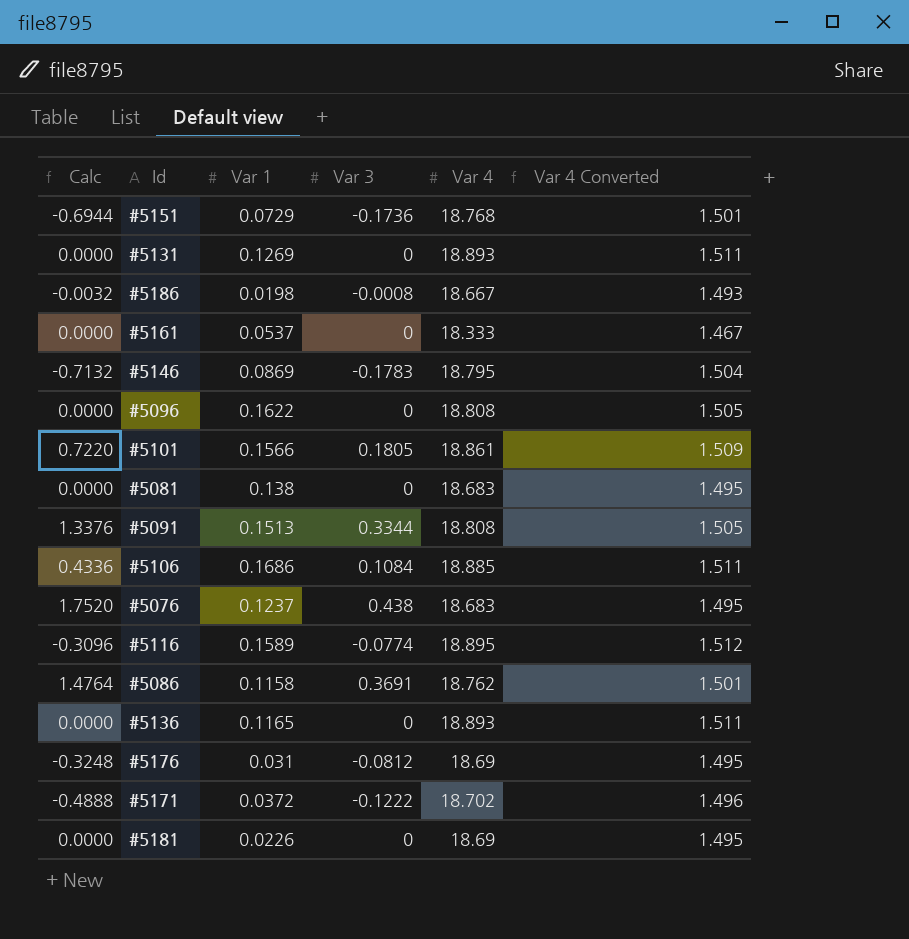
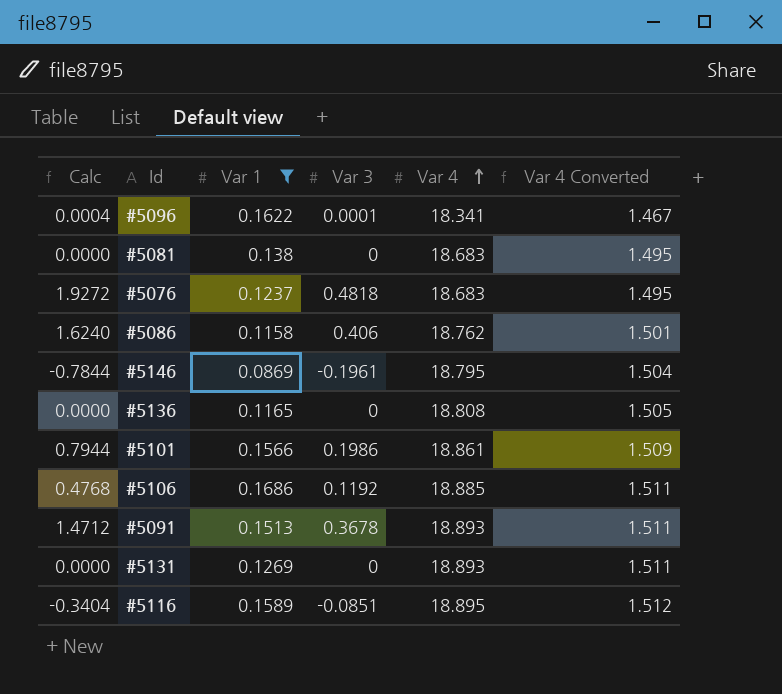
filter: none -> Var 1 >= 0.0869
row order: none -> Var 4 ascending
#5096 | Calc: 0.0000 -> 0.0004
#5096 | Var 3: 0 -> 0.0001
#5096 | Var 4: 18.808 -> 18.341
#5096 | Var 4 Converted: 1.505 -> 1.467
#5076 | Calc: 1.7520 -> 1.9272
#5076 | Var 3: 0.438 -> 0.4818
#5086 | Calc: 1.4764 -> 1.6240
#5086 | Var 3: 0.3691 -> 0.406
#5146 | Calc: -0.7132 -> -0.7844
#5146 | Var 3: -0.1783 -> -0.1961
#5136 | Var 4: 18.893 -> 18.808
#5136 | Var 4 Converted: 1.511 -> 1.505
#5101 | Calc: 0.7220 -> 0.7944
#5101 | Var 3: 0.1805 -> 0.1986
#5106 | Calc: 0.4336 -> 0.4768
#5106 | Var 3: 0.1084 -> 0.1192
#5091 | Calc: 1.3376 -> 1.4712
#5091 | Var 3: 0.3344 -> 0.3678
#5091 | Var 4: 18.808 -> 18.893
#5091 | Var 4 Converted: 1.505 -> 1.511
#5116 | Calc: -0.3096 -> -0.3404
#5116 | Var 3: -0.0774 -> -0.0851

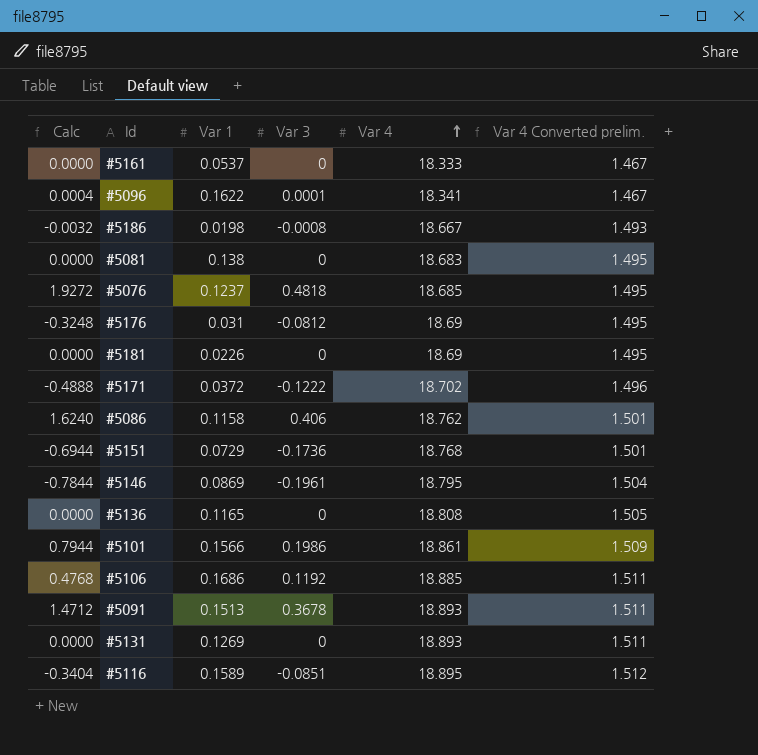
filter: Var 1 >= 0.0869 -> none
column name: Var 4 Converted -> Var 4 Converted prelim.
#5076 | Var 4: 18.683 -> 18.685

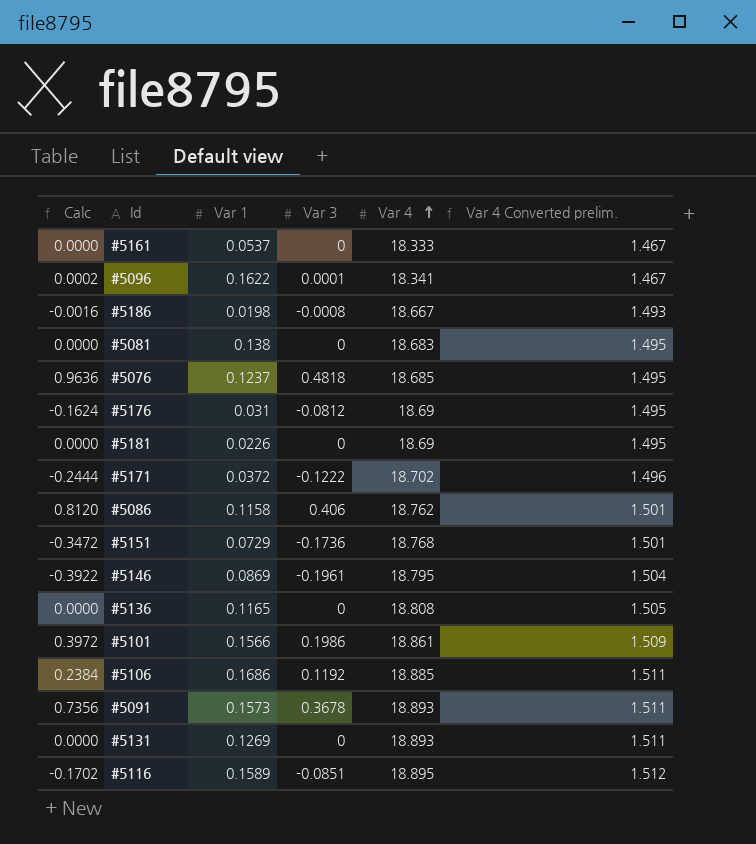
column Calc | formula: [Var 3] * 4 -> [Var 3] * 2
#5091 | Var 1: 0.1513 -> 0.1573

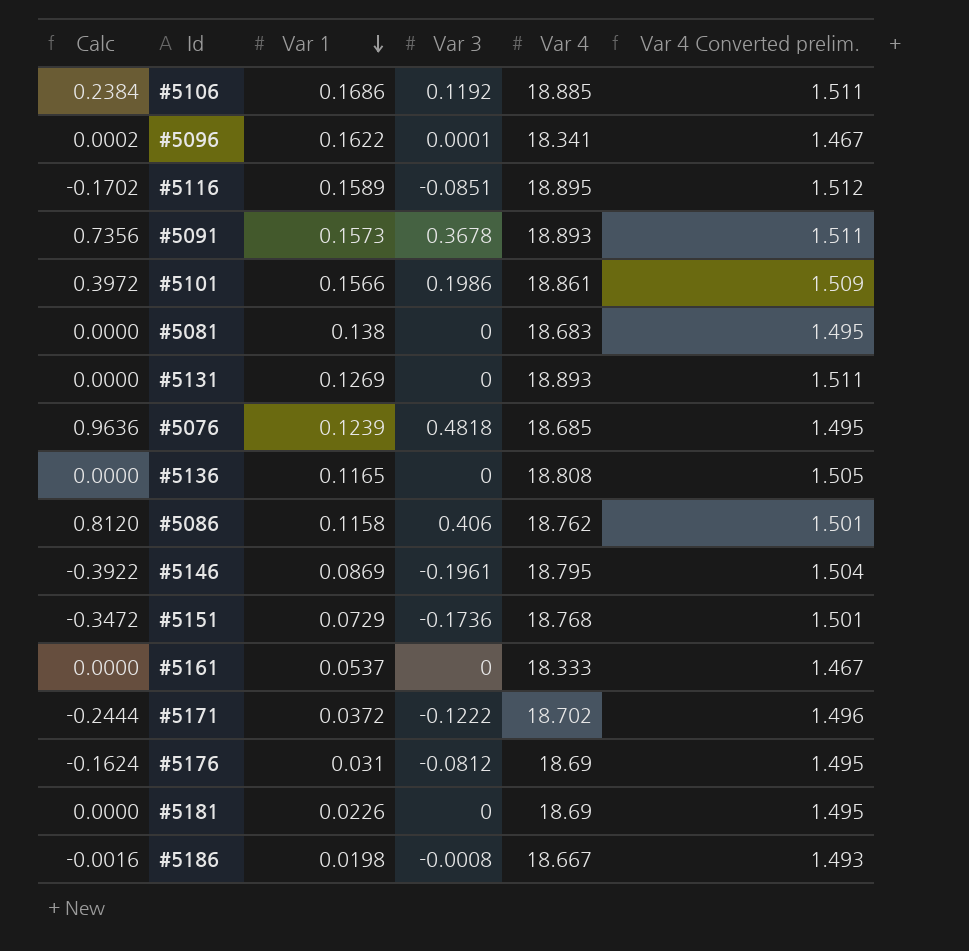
row order: Var 4 ascending -> Var 1 descending
#5076 | Var 1: 0.1237 -> 0.1239

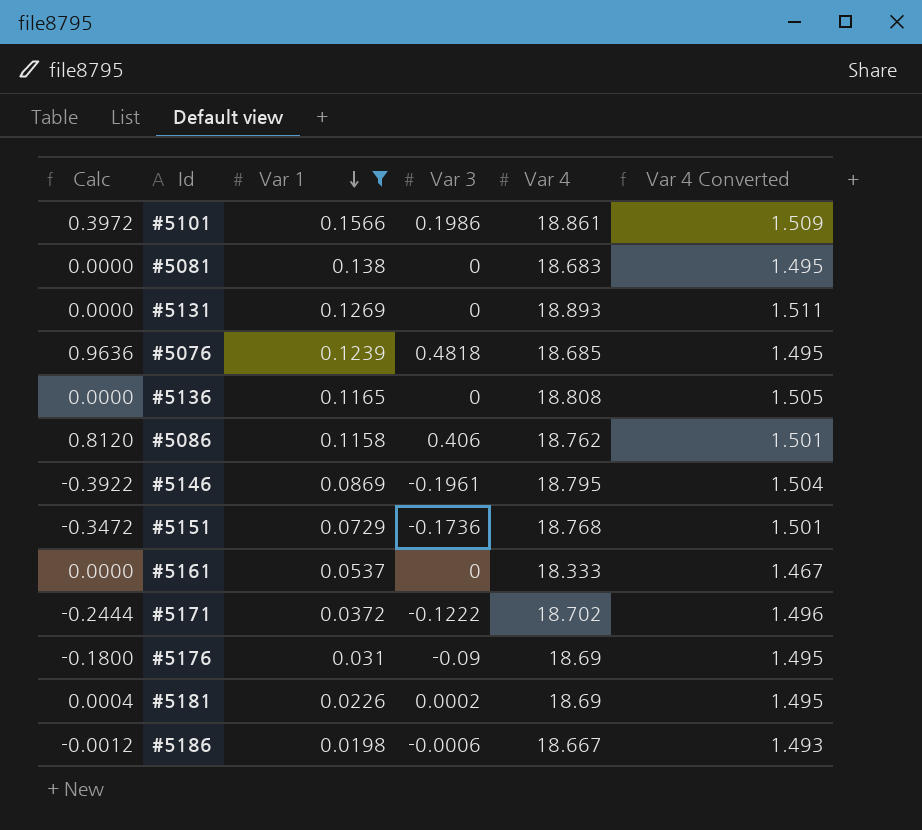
filter: none -> Var 1 <= 0.1566
column name: Var 4 Converted prelim. -> Var 4 Converted
#5176 | Calc: -0.1624 -> -0.1800
#5176 | Var 3: -0.0812 -> -0.09
#5181 | Calc: 0.0000 -> 0.0004
#5181 | Var 3: 0 -> 0.0002
#5186 | Calc: -0.0016 -> -0.0012
#5186 | Var 3: -0.0008 -> -0.0006

